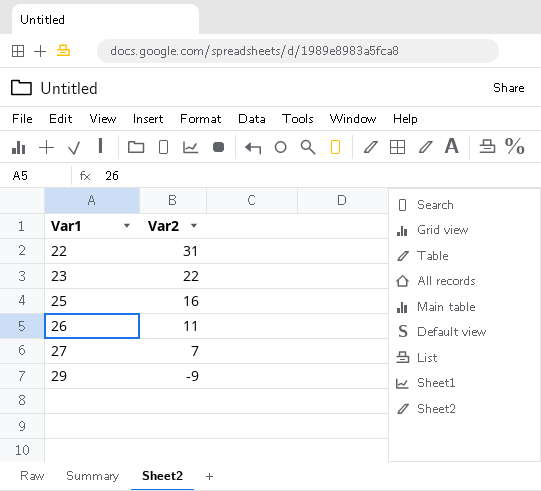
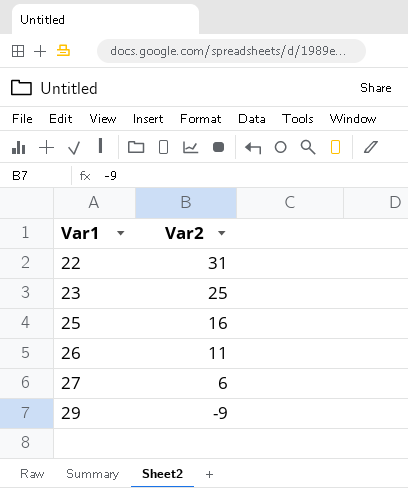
23 | Var2: 22 -> 25
27 | Var2: 7 -> 6

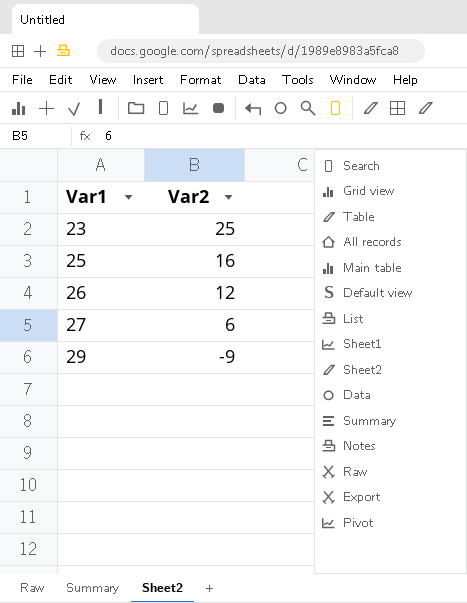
row 22: 31 -> none
26 | Var2: 11 -> 12

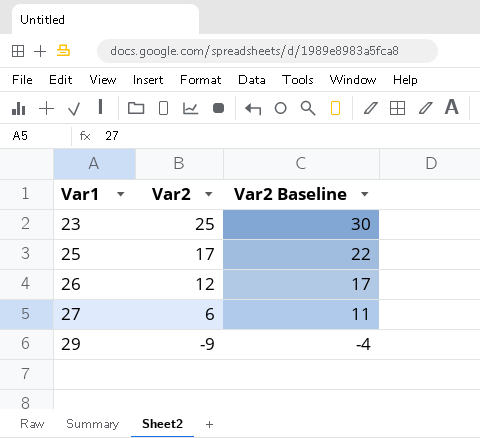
column Var2 Baseline | formula: none -> [Var2] + 5
25 | Var2: 16 -> 17

